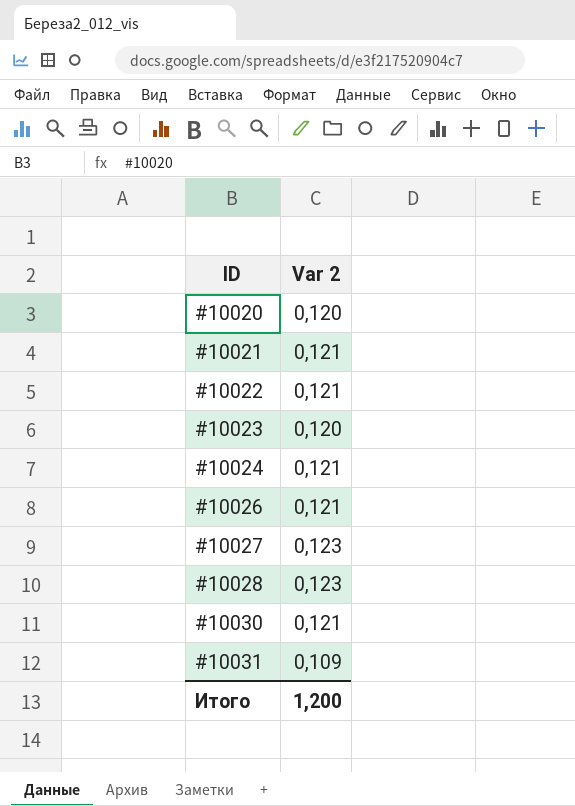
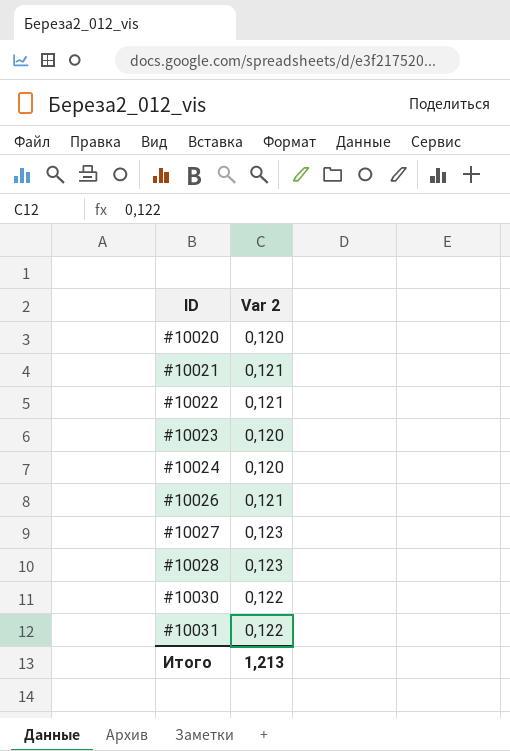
#10024 | Var 2: 0,121 -> 0,120
#10030 | Var 2: 0,121 -> 0,122
#10031 | Var 2: 0,109 -> 0,122
Итого | Var 2: 1,200 -> 1,213

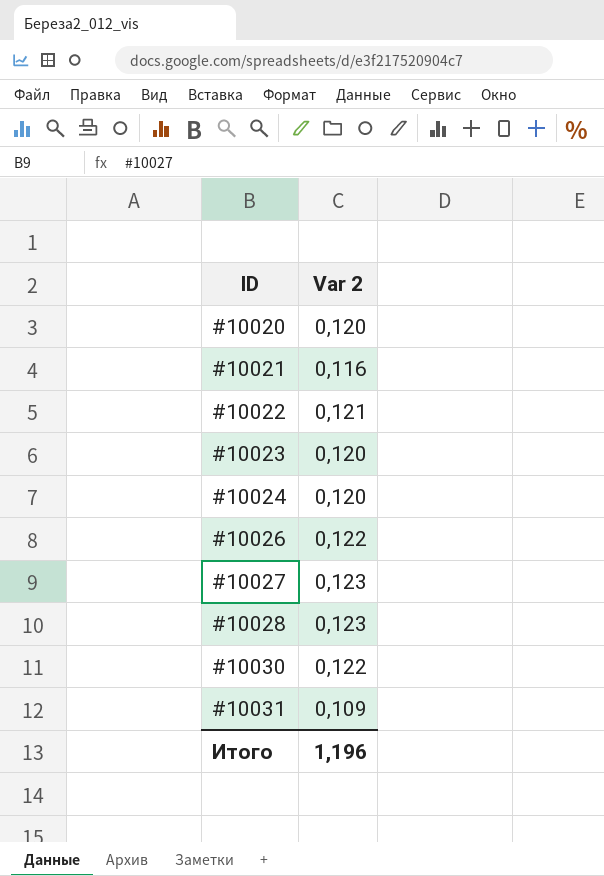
#10021 | Var 2: 0,121 -> 0,116
#10026 | Var 2: 0,121 -> 0,122
#10031 | Var 2: 0,122 -> 0,109
Итого | Var 2: 1,213 -> 1,196

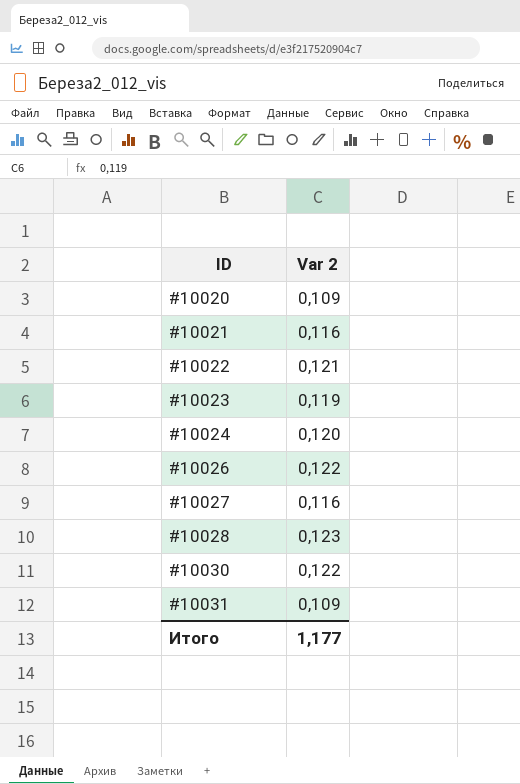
#10020 | Var 2: 0,120 -> 0,109
#10023 | Var 2: 0,120 -> 0,119
#10027 | Var 2: 0,123 -> 0,116
Итого | Var 2: 1,196 -> 1,177

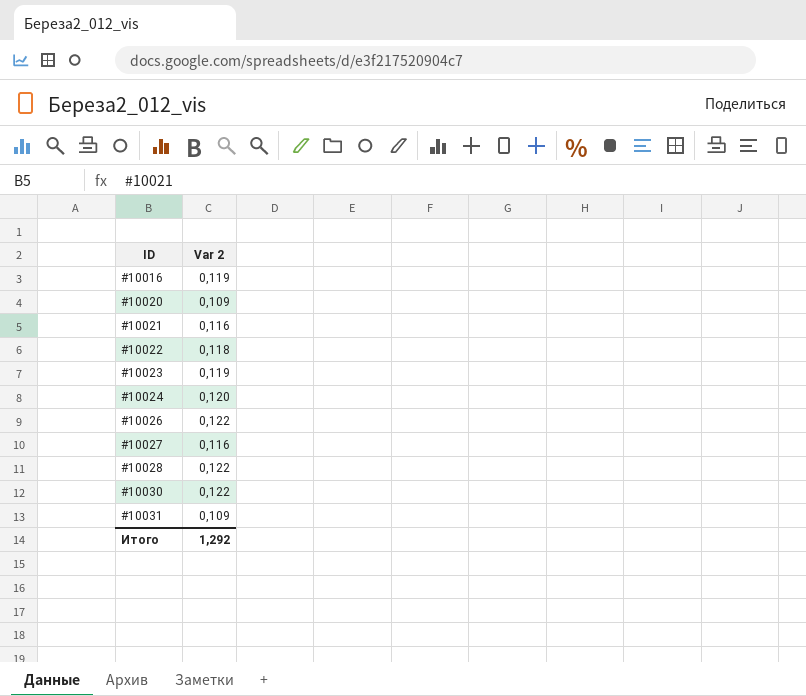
row #10016: none -> 0,119
#10022 | Var 2: 0,121 -> 0,118
#10028 | Var 2: 0,123 -> 0,122
Итого | Var 2: 1,177 -> 1,292

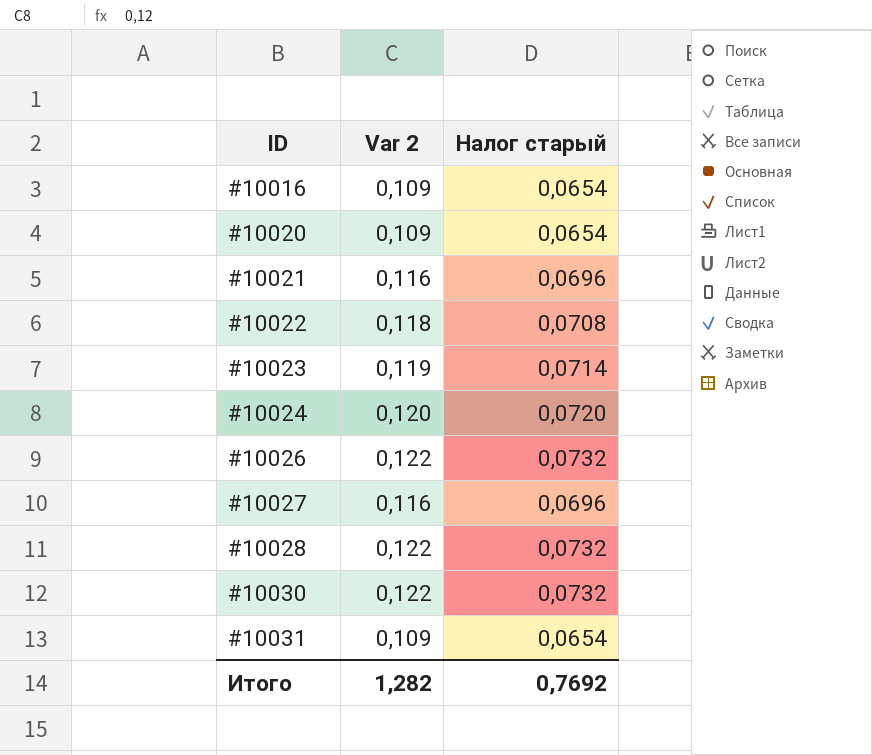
column Налог старый | formula: none -> [Var 2] * 0,6
#10016 | Var 2: 0,119 -> 0,109
Итого | Var 2: 1,292 -> 1,282

